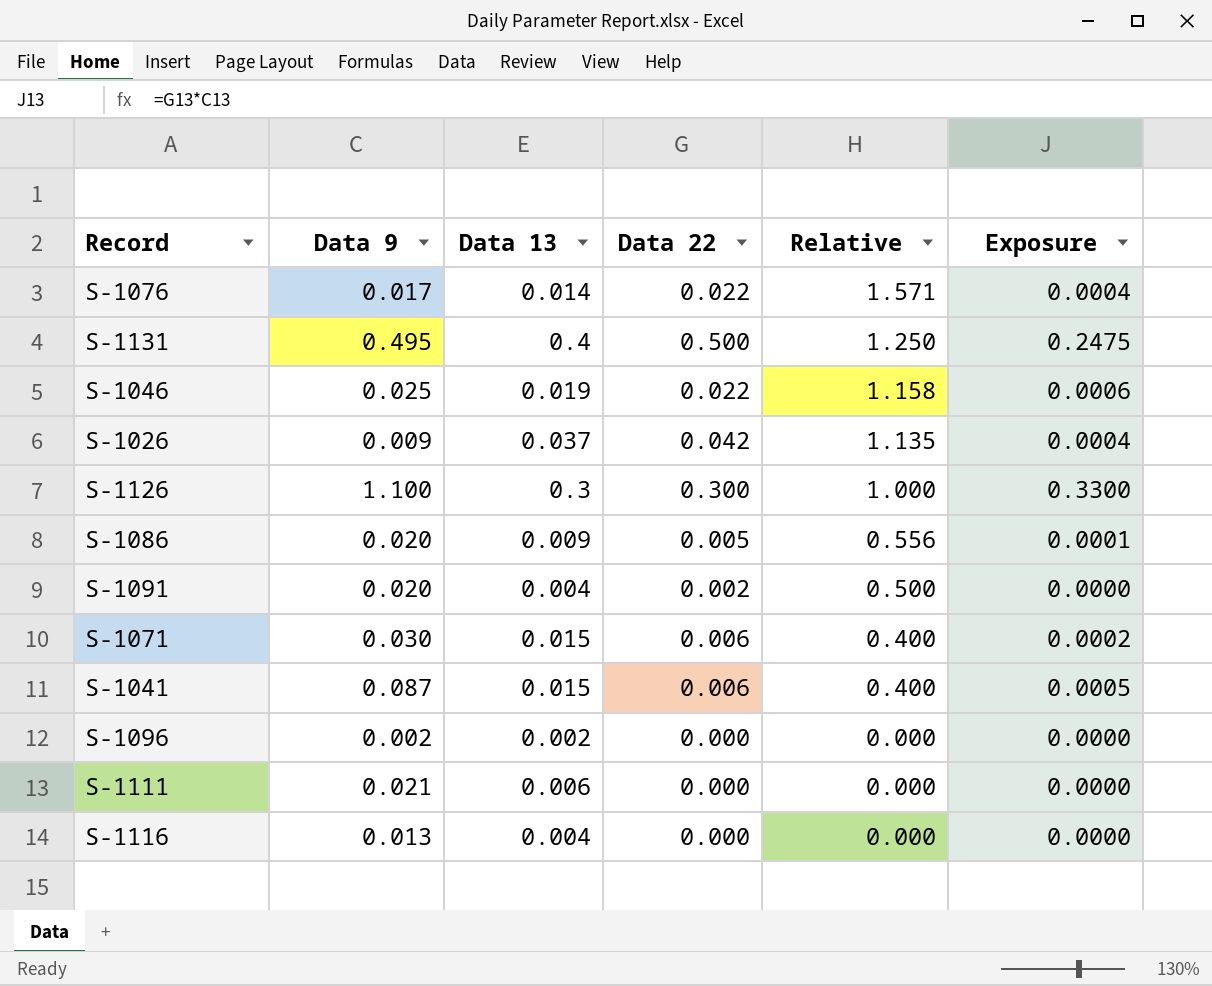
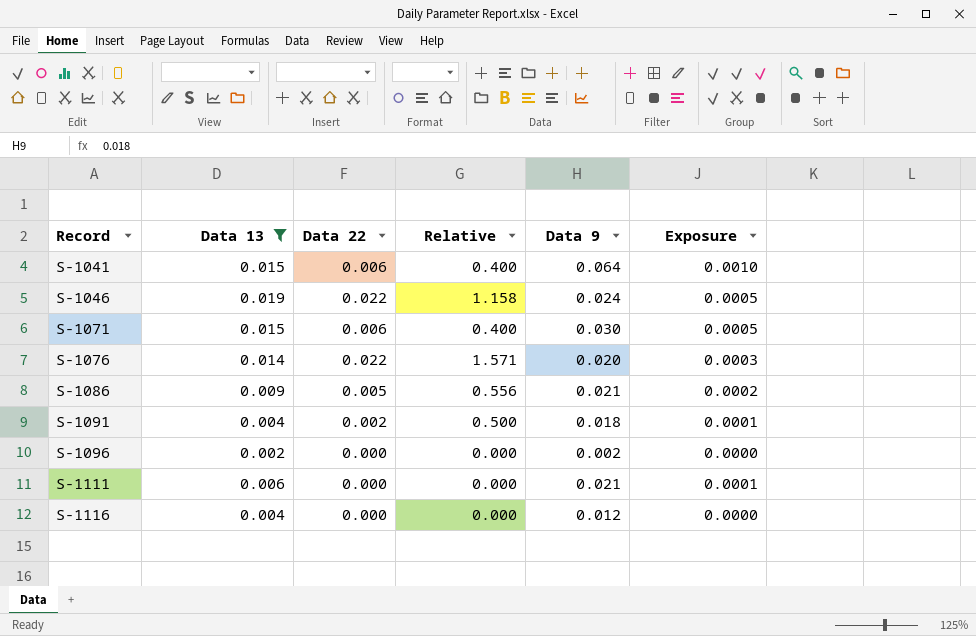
filter: none -> Data 13 <= 0.019
row order: Relative descending -> Record ascending
column Data 9 | position: 2 -> 5
column Exposure | formula: [Data 9] * [Data 22] -> [Data 13] * [Data 9]
S-1041 | Data 9: 0.087 -> 0.064
S-1046 | Data 9: 0.025 -> 0.024
S-1076 | Data 9: 0.017 -> 0.020
S-1086 | Data 9: 0.020 -> 0.021
S-1091 | Data 9: 0.020 -> 0.018
S-1116 | Data 9: 0.013 -> 0.012

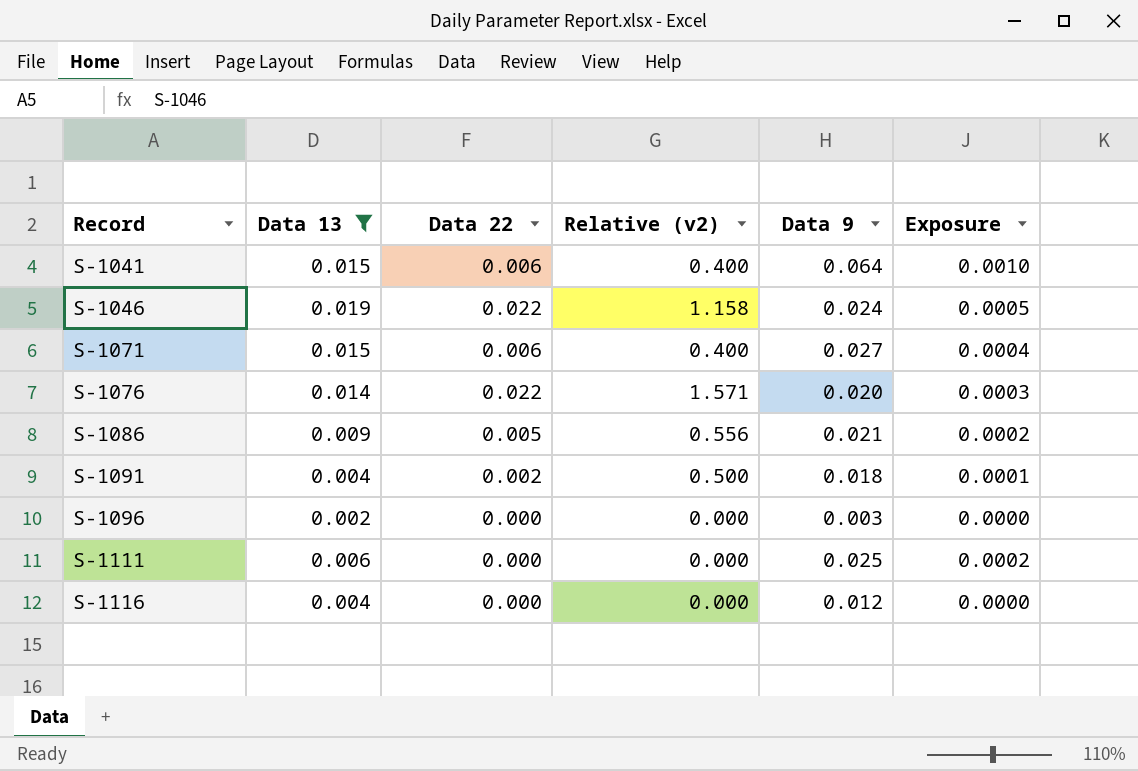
column name: Relative -> Relative (v2)
S-1071 | Data 9: 0.030 -> 0.027
S-1071 | Exposure: 0.0005 -> 0.0004
S-1096 | Data 9: 0.002 -> 0.003
S-1111 | Data 9: 0.021 -> 0.025
S-1111 | Exposure: 0.0001 -> 0.0002

